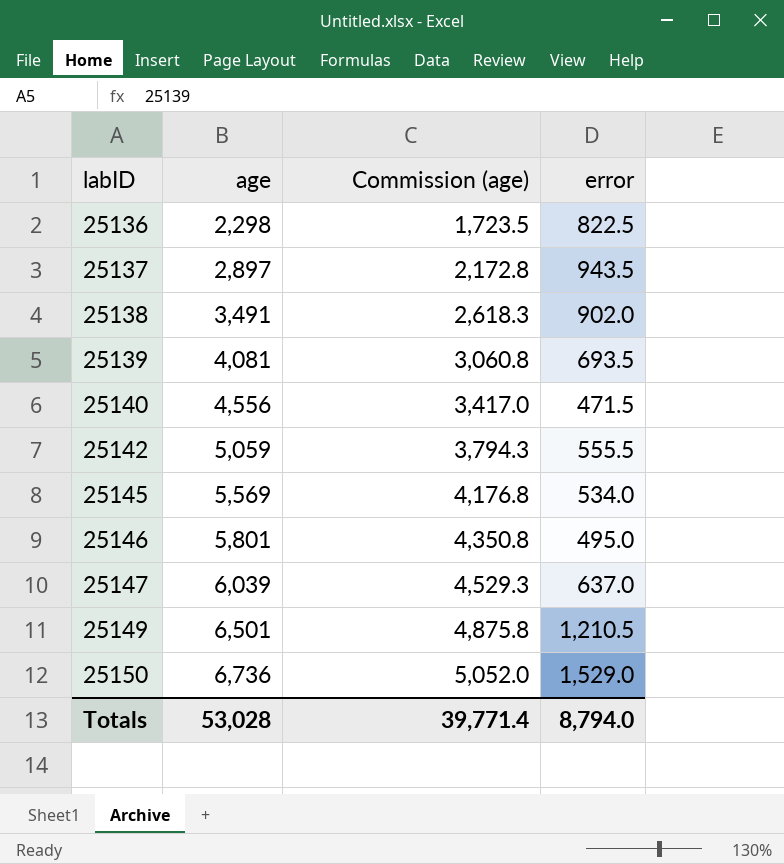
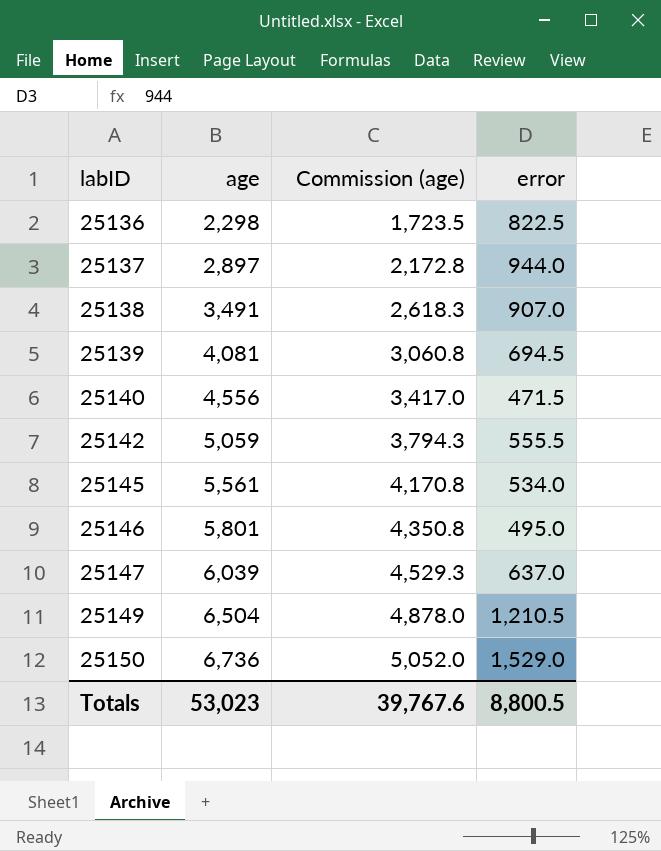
25137 | error: 943.5 -> 944.0
25138 | error: 902.0 -> 907.0
25139 | error: 693.5 -> 694.5
25145 | age: 5,569 -> 5,561
25145 | Commission (age): 4,176.8 -> 4,170.8
25149 | age: 6,501 -> 6,504
25149 | Commission (age): 4,875.8 -> 4,878.0
Totals | age: 53,028 -> 53,023
Totals | Commission (age): 39,771.4 -> 39,767.6
Totals | error: 8,794.0 -> 8,800.5

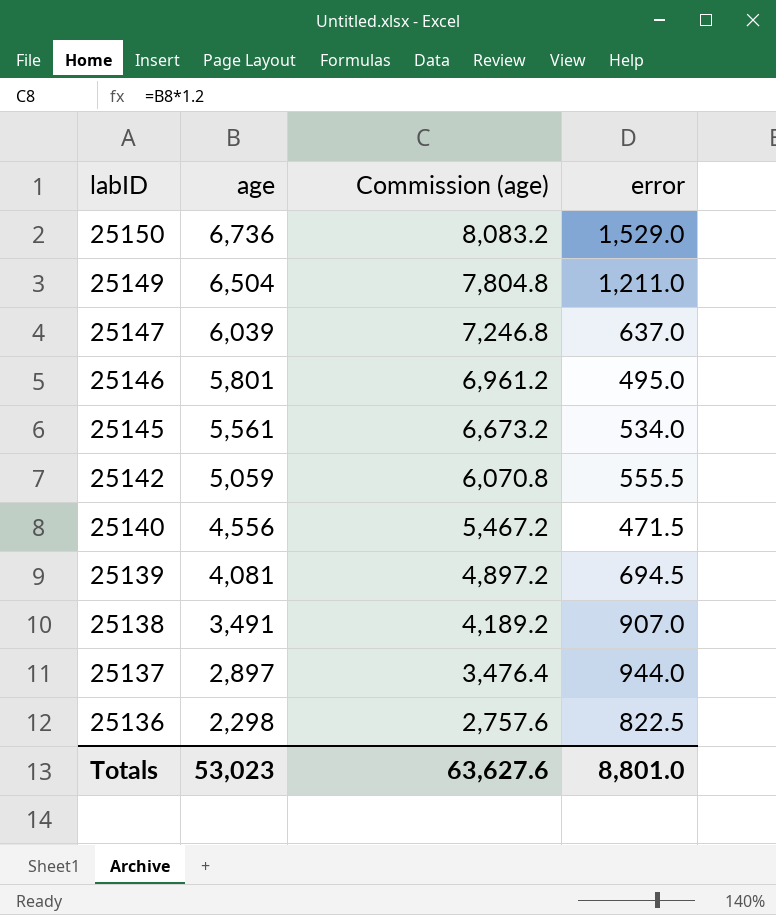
row order: labID ascending -> labID descending
column Commission (age) | formula: [age] * 0.75 -> [age] * 1.2
25149 | error: 1,210.5 -> 1,211.0
Totals | Commission (age): 39,767.6 -> 63,627.6
Totals | error: 8,800.5 -> 8,801.0

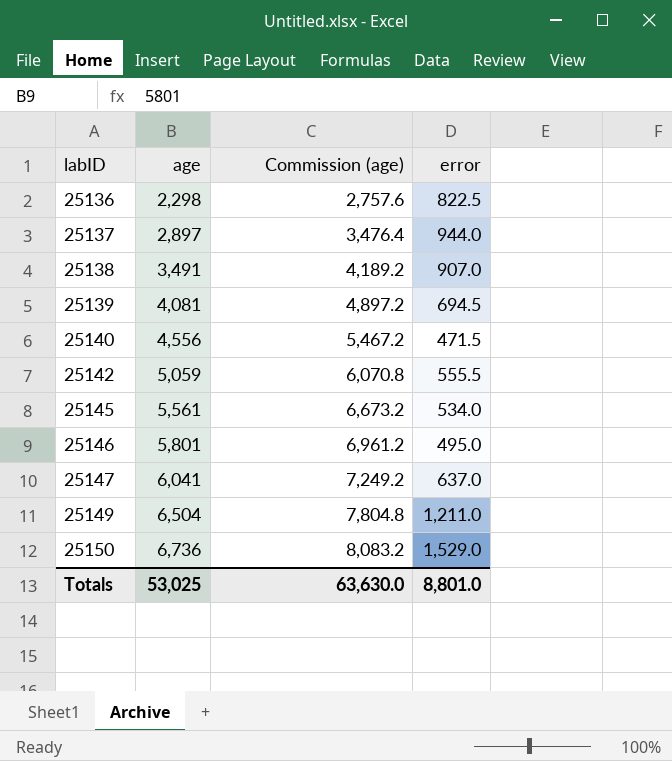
row order: labID descending -> labID ascending
25147 | age: 6,039 -> 6,041
25147 | Commission (age): 7,246.8 -> 7,249.2
Totals | age: 53,023 -> 53,025
Totals | Commission (age): 63,627.6 -> 63,630.0

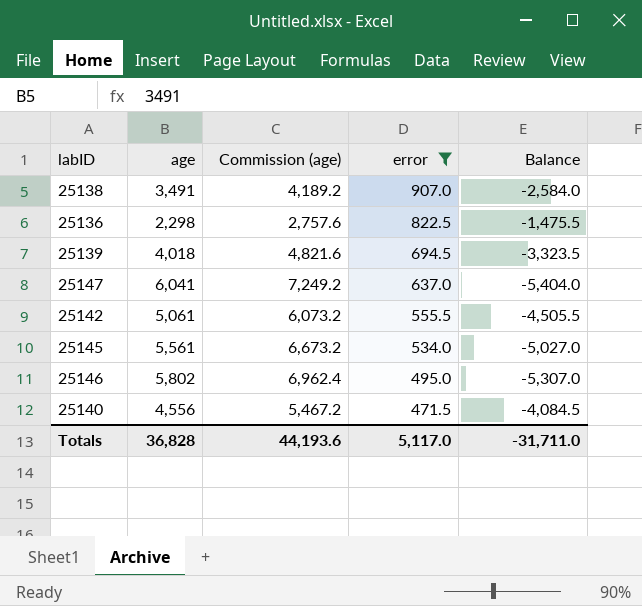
filter: none -> error <= 907.0
row order: labID ascending -> error descending
column Balance | formula: none -> [error] - [age]
25139 | age: 4,081 -> 4,018
25139 | Commission (age): 4,897.2 -> 4,821.6
25142 | age: 5,059 -> 5,061
25142 | Commission (age): 6,070.8 -> 6,073.2
25146 | age: 5,801 -> 5,802
25146 | Commission (age): 6,961.2 -> 6,962.4
Totals | age: 53,025 -> 36,828
Totals | Commission (age): 63,630.0 -> 44,193.6
Totals | error: 8,801.0 -> 5,117.0

